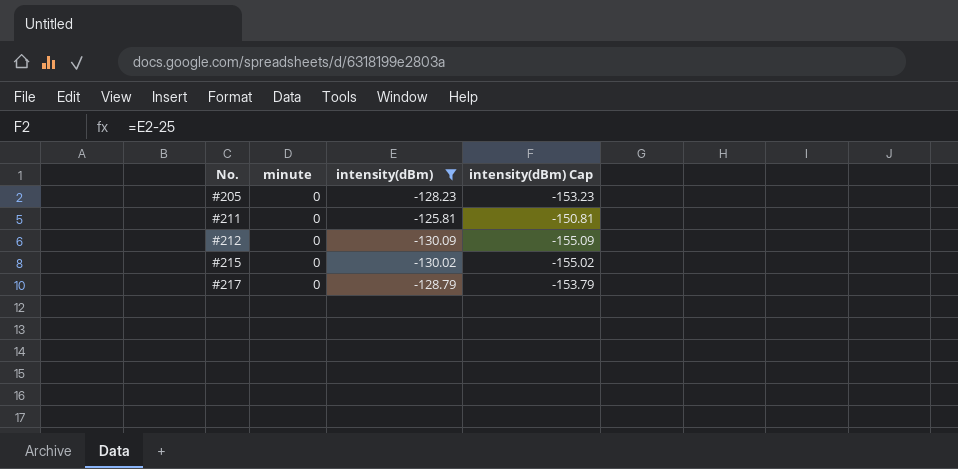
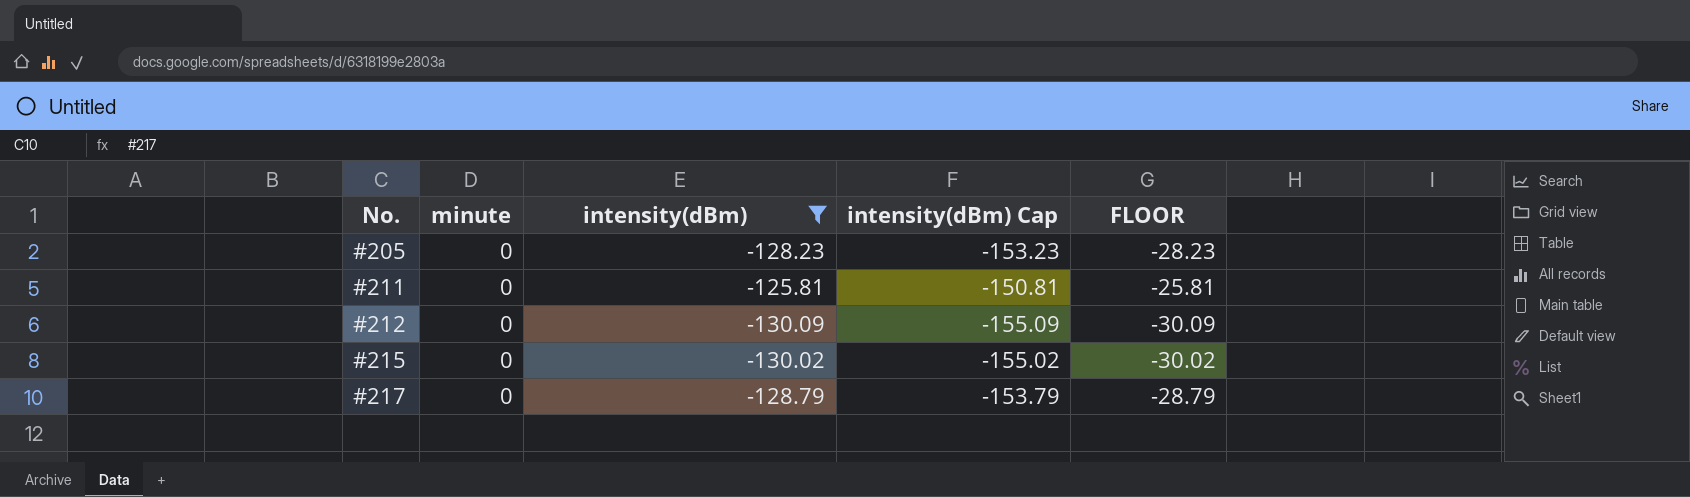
column FLOOR | formula: none -> [intensity(dBm)] + 100

